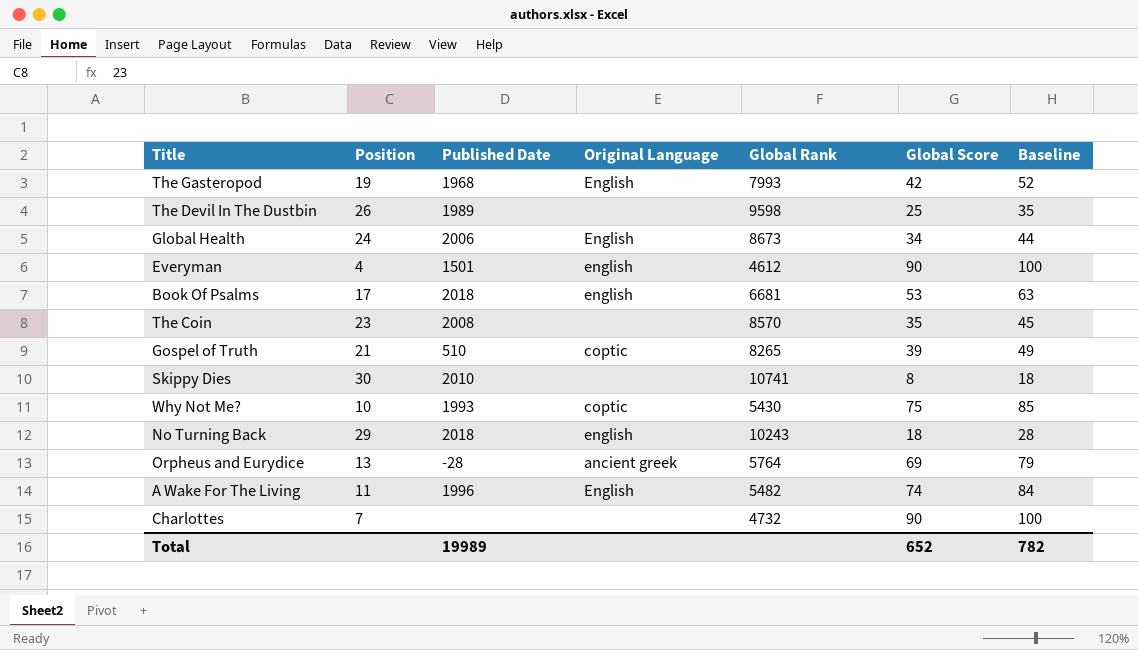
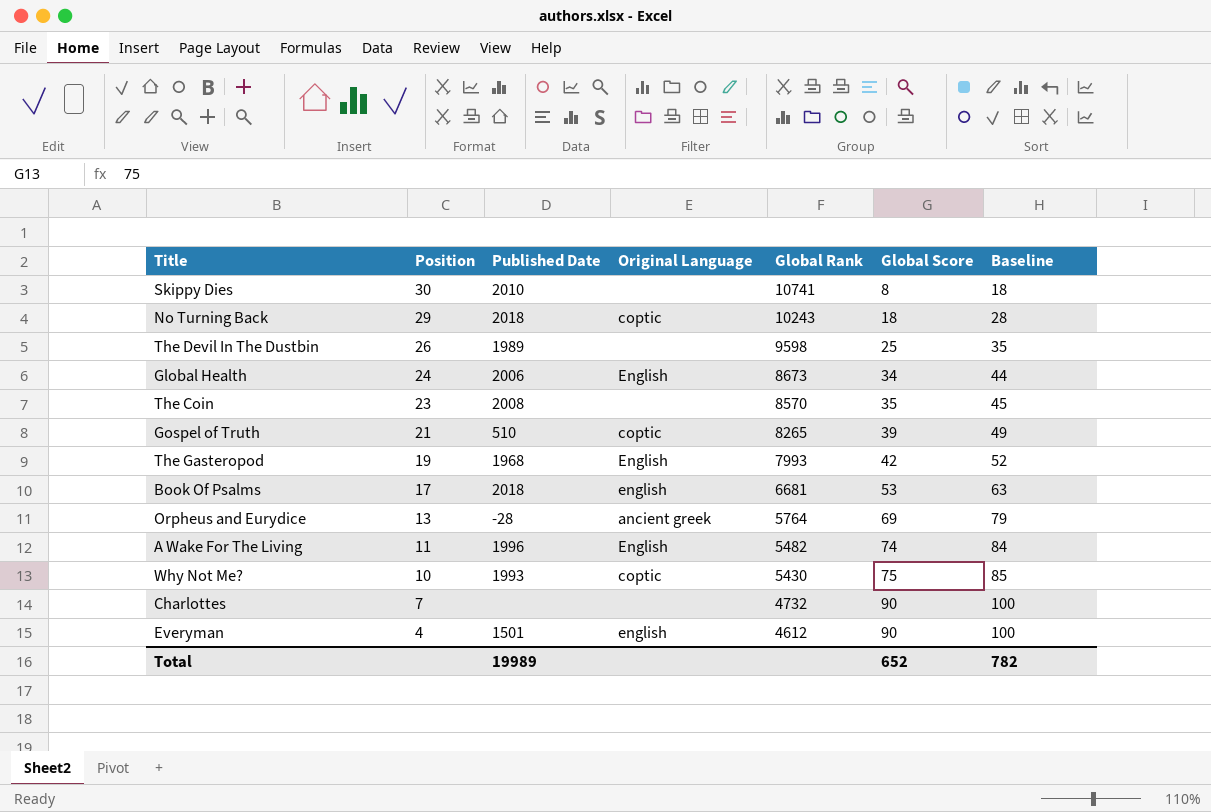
row order: none -> Position descending
No Turning Back | Original Language: english -> coptic

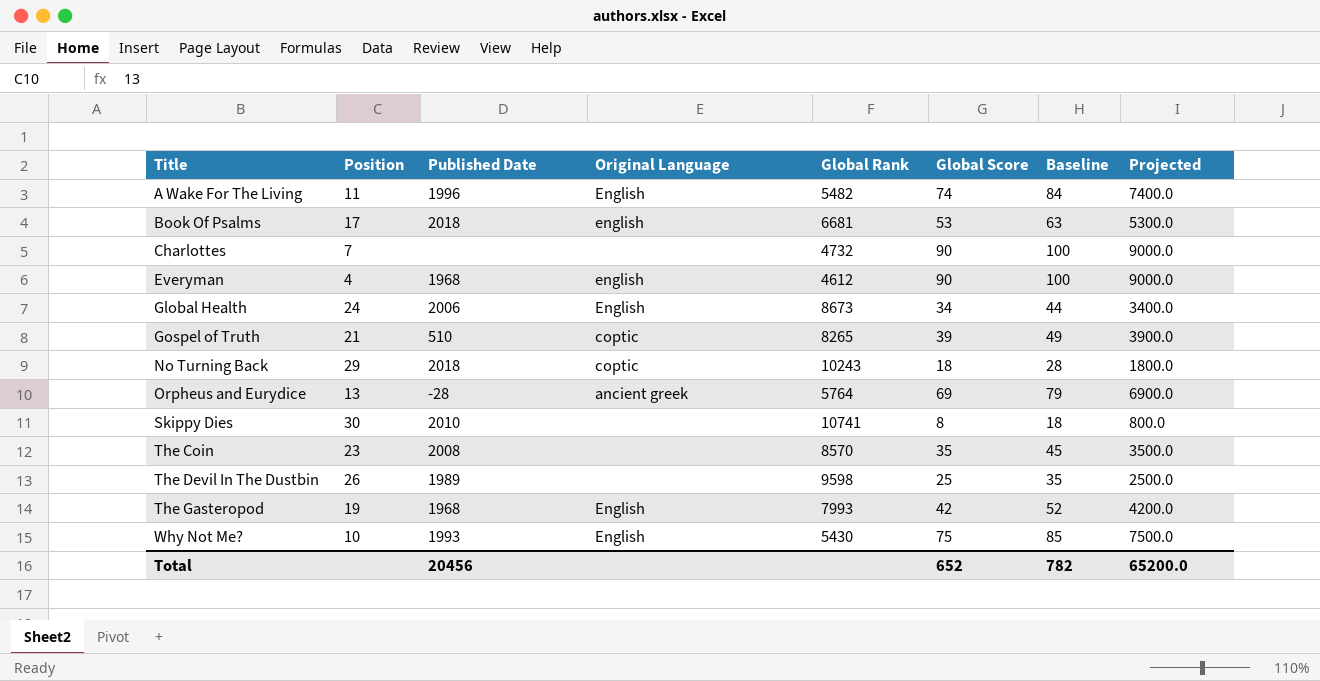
row order: Position descending -> Title ascending
column Projected | formula: none -> [Global Score] * 100
Everyman | Published Date: 1501 -> 1968
Why Not Me? | Original Language: coptic -> English
Total | Published Date: 19989 -> 20456

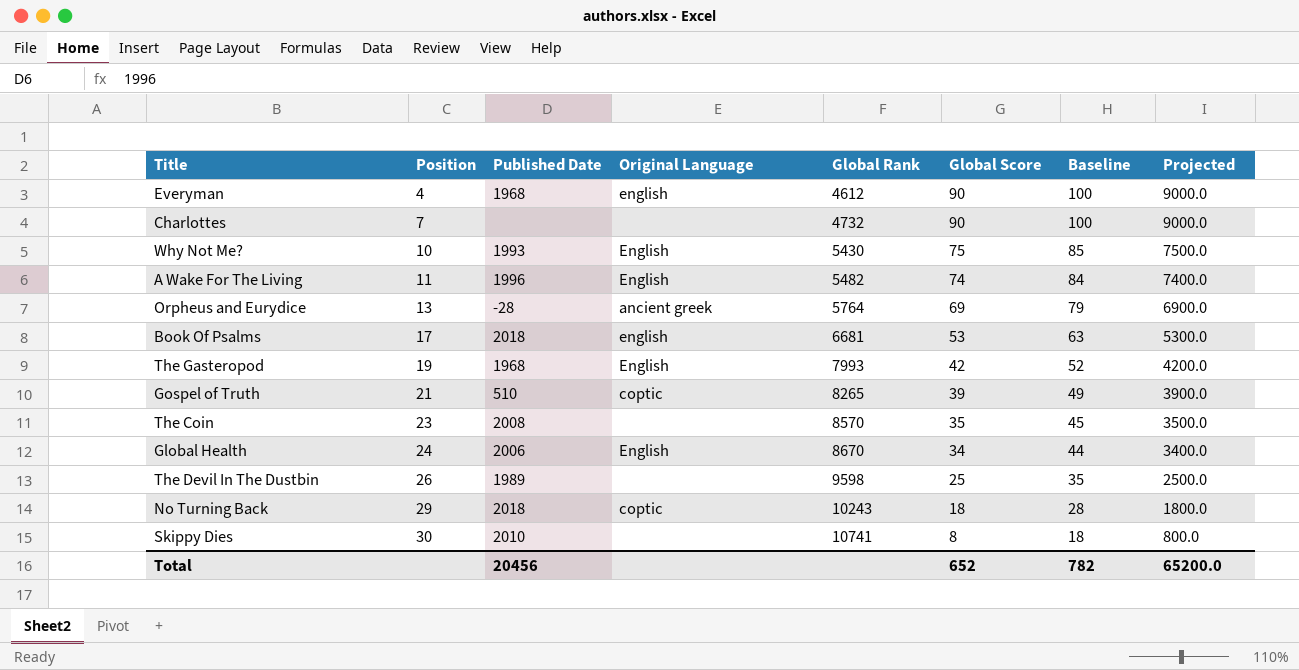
row order: Title ascending -> Position ascending
Global Health | Global Rank: 8673 -> 8670

